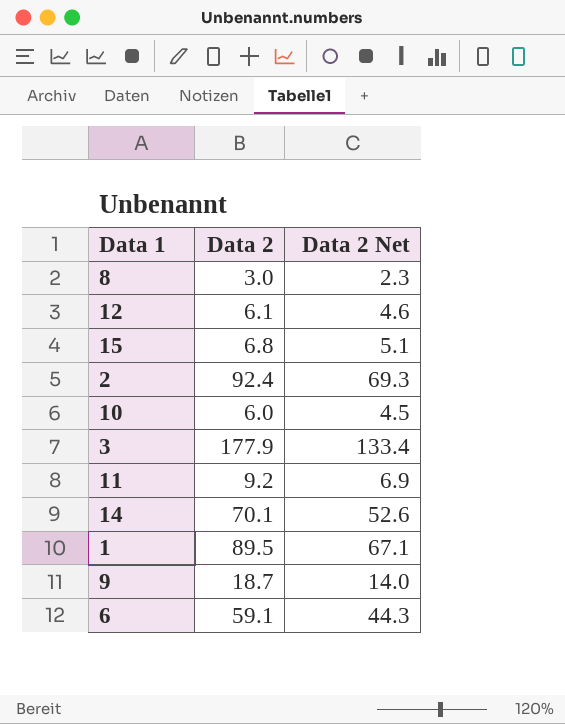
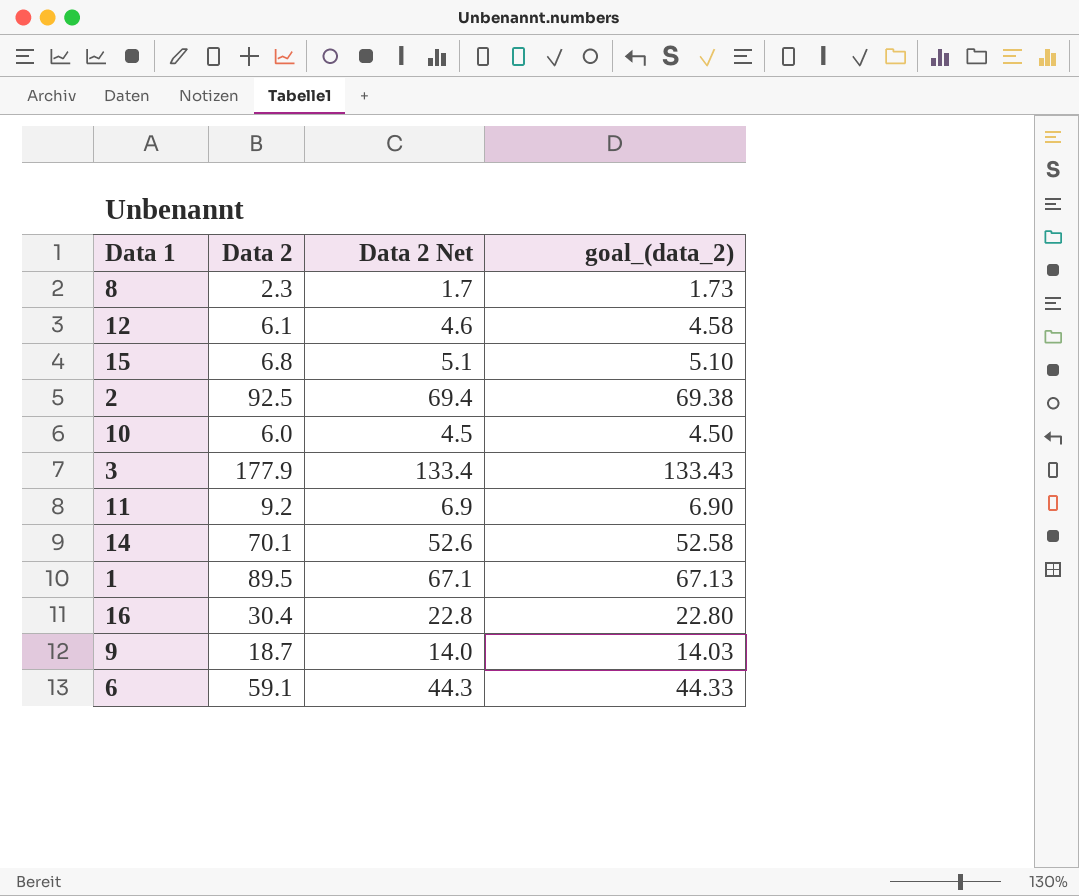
column goal_(data_2) | formula: none -> [Data 2] * 0.75
8 | Data 2: 3.0 -> 2.3
8 | Data 2 Net: 2.3 -> 1.7
2 | Data 2: 92.4 -> 92.5
2 | Data 2 Net: 69.3 -> 69.4
row 16: none -> 30.4 | 22.8 | 22.80

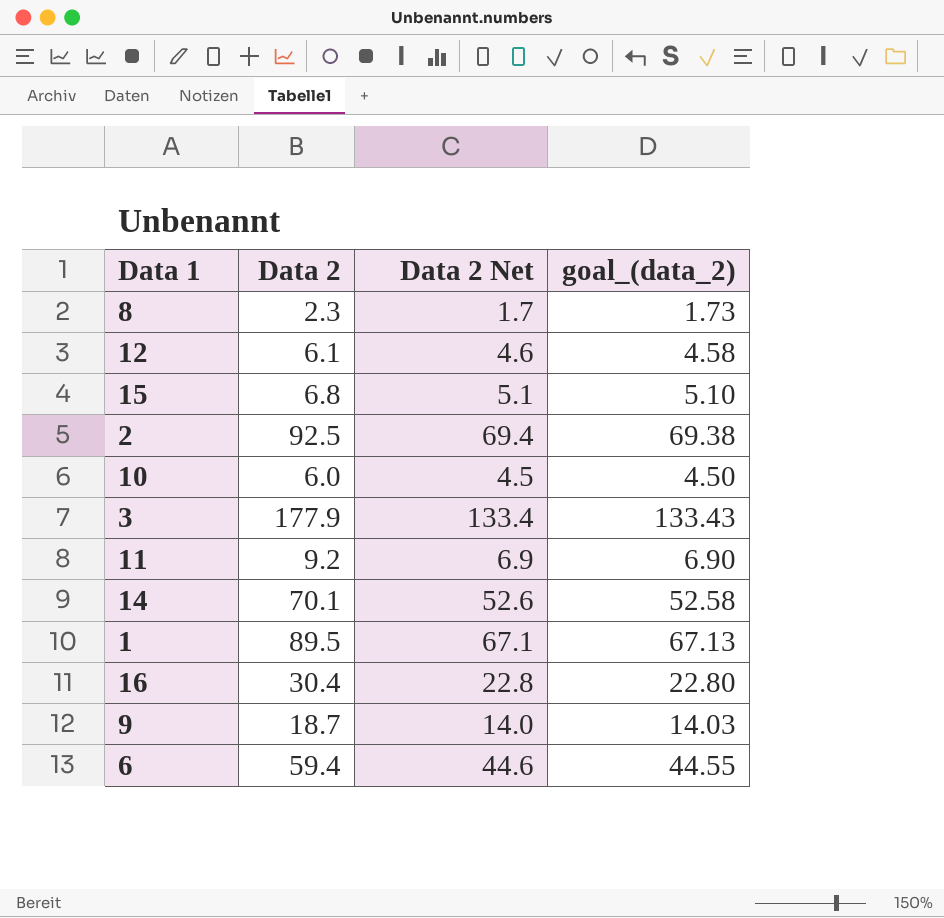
6 | Data 2: 59.1 -> 59.4
6 | Data 2 Net: 44.3 -> 44.6
6 | goal_(data_2): 44.33 -> 44.55

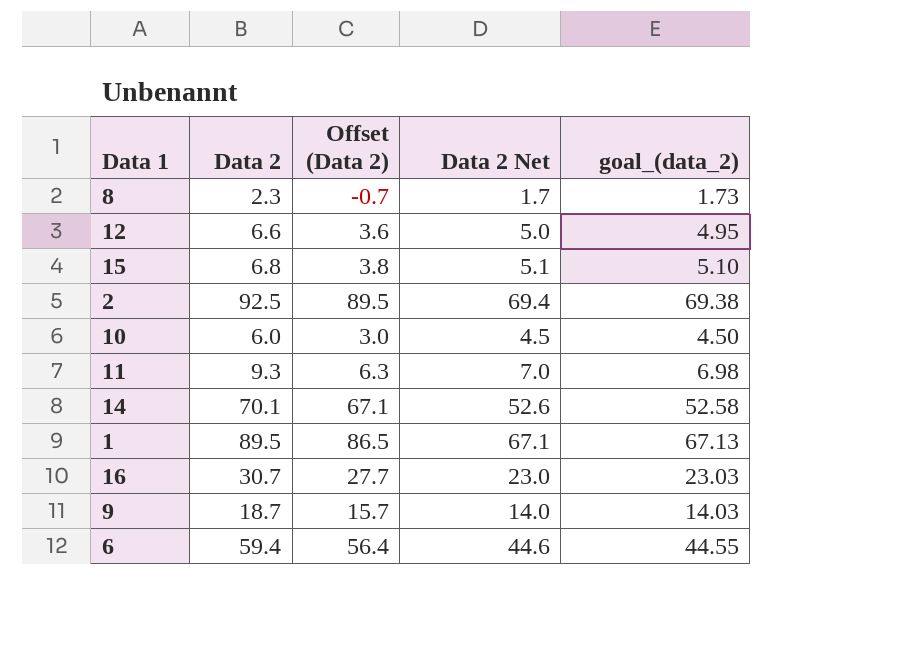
column Offset (Data 2) | formula: none -> [Data 2] - 3
row 3: 177.9 | 133.4 | 133.43 -> none
12 | Data 2: 6.1 -> 6.6
12 | Data 2 Net: 4.6 -> 5.0
12 | goal_(data_2): 4.58 -> 4.95
11 | Data 2: 9.2 -> 9.3
11 | Data 2 Net: 6.9 -> 7.0
11 | goal_(data_2): 6.90 -> 6.98
16 | Data 2: 30.4 -> 30.7
16 | Data 2 Net: 22.8 -> 23.0
16 | goal_(data_2): 22.80 -> 23.03

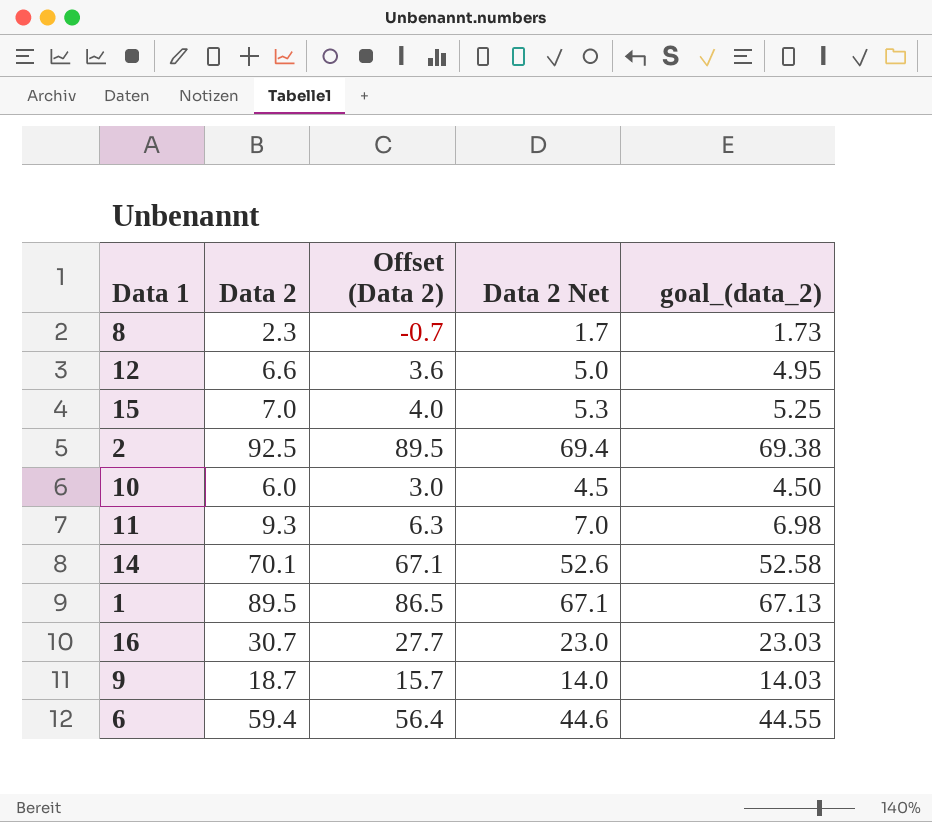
15 | Data 2: 6.8 -> 7.0
15 | Offset (Data 2): 3.8 -> 4.0
15 | Data 2 Net: 5.1 -> 5.3
15 | goal_(data_2): 5.10 -> 5.25

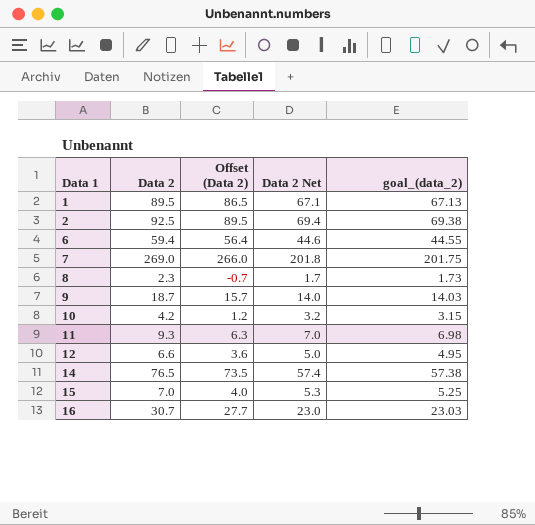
row order: none -> Data 1 ascending
row 7: none -> 269.0 | 266.0 | 201.8 | 201.75
10 | Data 2: 6.0 -> 4.2
10 | Offset (Data 2): 3.0 -> 1.2
10 | Data 2 Net: 4.5 -> 3.2
10 | goal_(data_2): 4.50 -> 3.15
14 | Data 2: 70.1 -> 76.5
14 | Offset (Data 2): 67.1 -> 73.5
14 | Data 2 Net: 52.6 -> 57.4
14 | goal_(data_2): 52.58 -> 57.38

